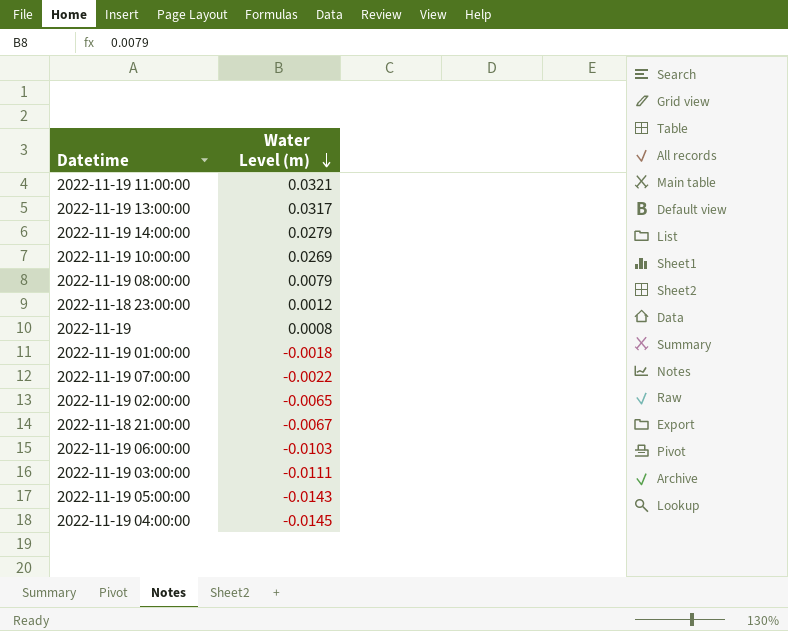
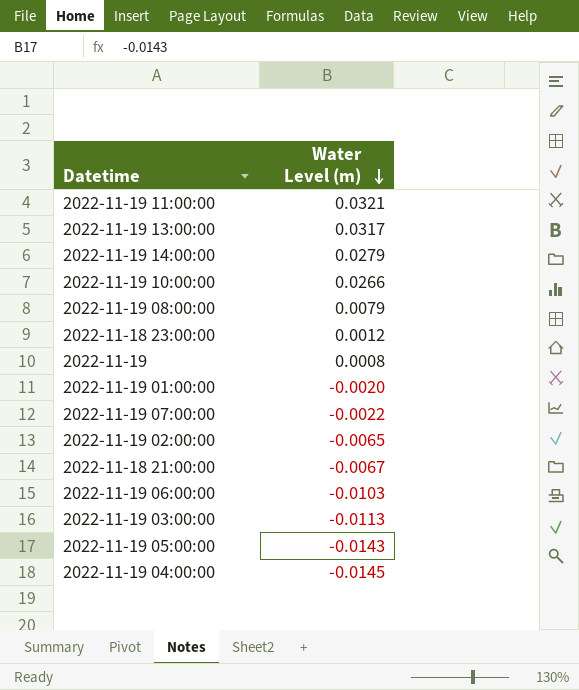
2022-11-19 10:00:00 | Water Level (m): 0.0269 -> 0.0266
2022-11-19 01:00:00 | Water Level (m): -0.0018 -> -0.0020
2022-11-19 03:00:00 | Water Level (m): -0.0111 -> -0.0113

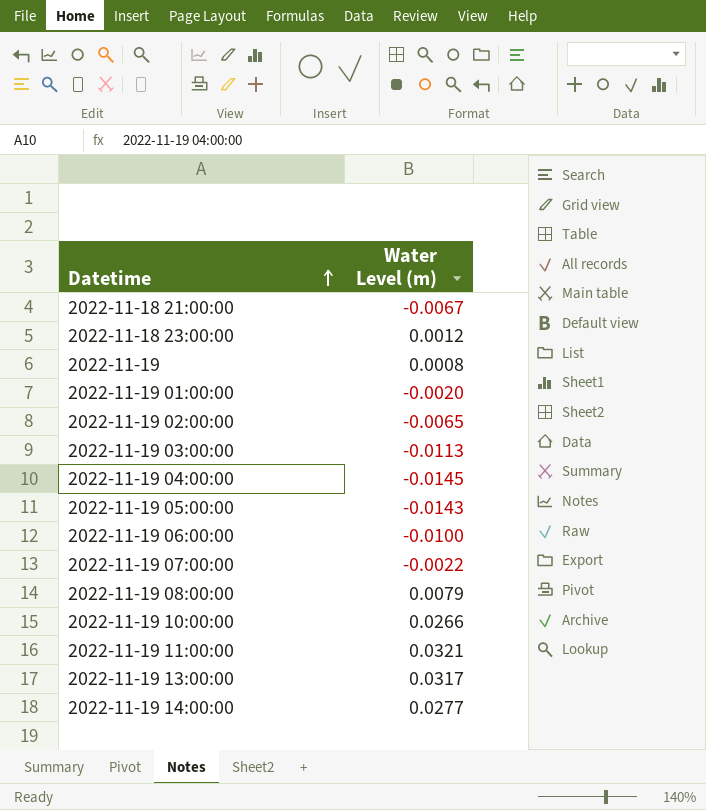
row order: Water Level (m) descending -> Datetime ascending
2022-11-19 06:00:00 | Water Level (m): -0.0103 -> -0.0100
2022-11-19 14:00:00 | Water Level (m): 0.0279 -> 0.0277

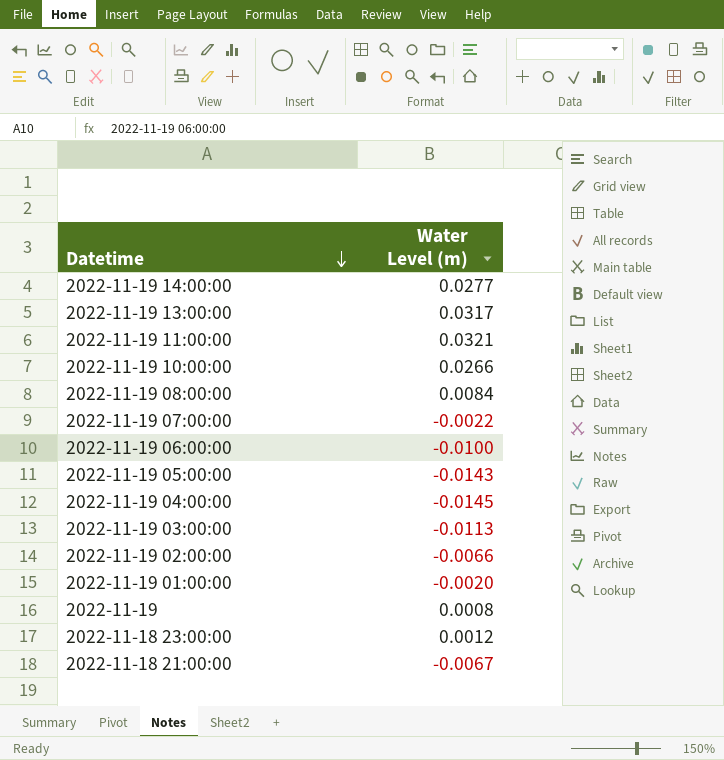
row order: Datetime ascending -> Datetime descending
2022-11-19 08:00:00 | Water Level (m): 0.0079 -> 0.0084
2022-11-19 02:00:00 | Water Level (m): -0.0065 -> -0.0066

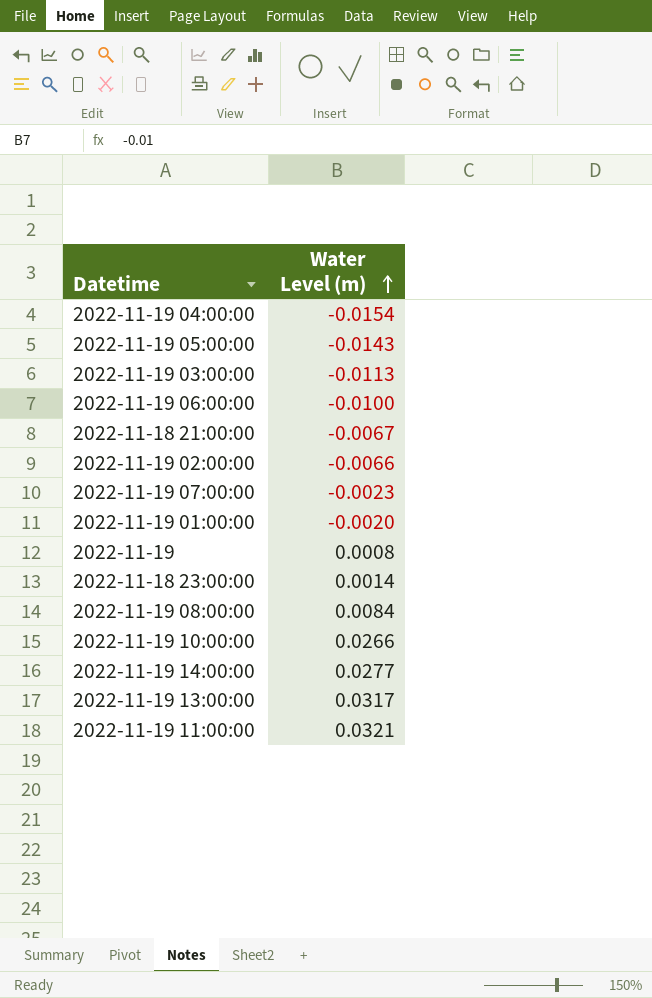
row order: Datetime descending -> Water Level (m) ascending
2022-11-19 04:00:00 | Water Level (m): -0.0145 -> -0.0154
2022-11-19 07:00:00 | Water Level (m): -0.0022 -> -0.0023
2022-11-18 23:00:00 | Water Level (m): 0.0012 -> 0.0014

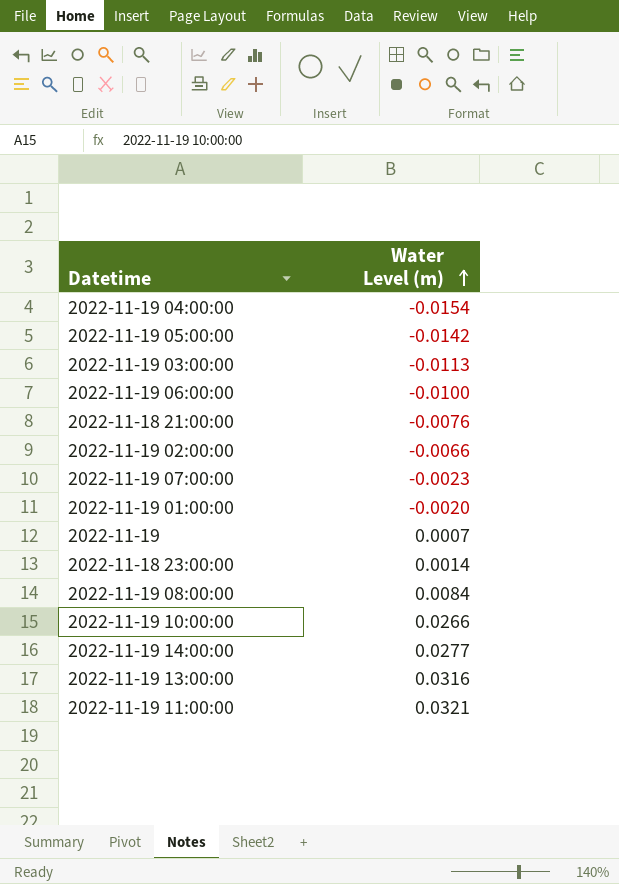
2022-11-19 05:00:00 | Water Level (m): -0.0143 -> -0.0142
2022-11-18 21:00:00 | Water Level (m): -0.0067 -> -0.0076
2022-11-19 | Water Level (m): 0.0008 -> 0.0007
2022-11-19 13:00:00 | Water Level (m): 0.0317 -> 0.0316

